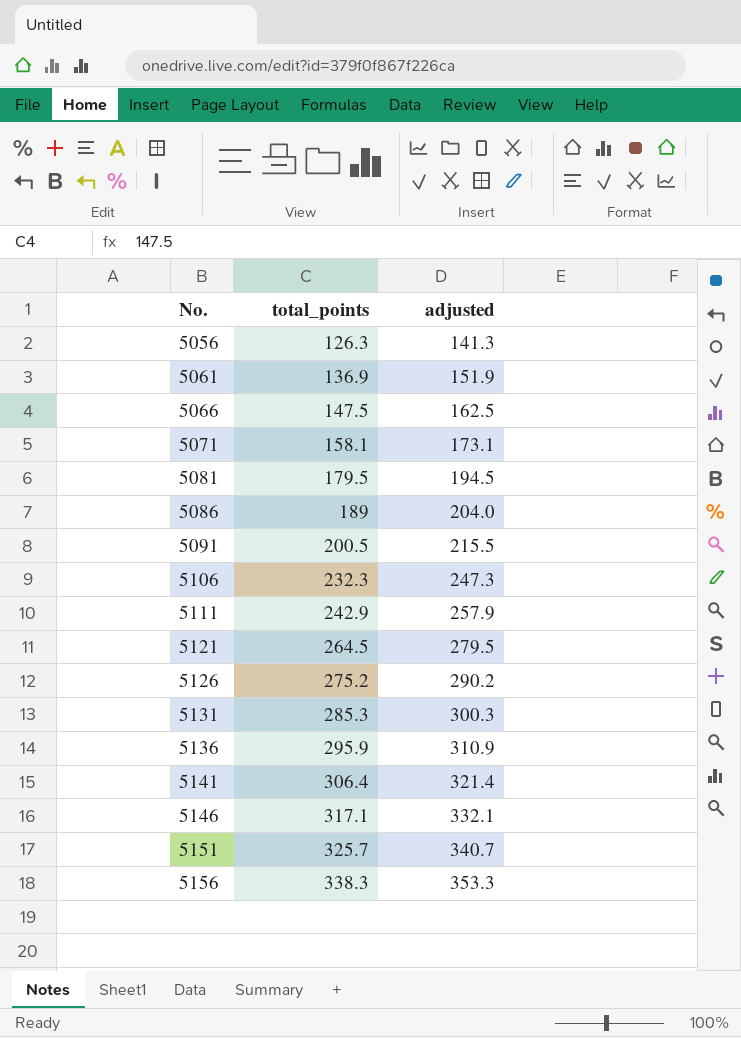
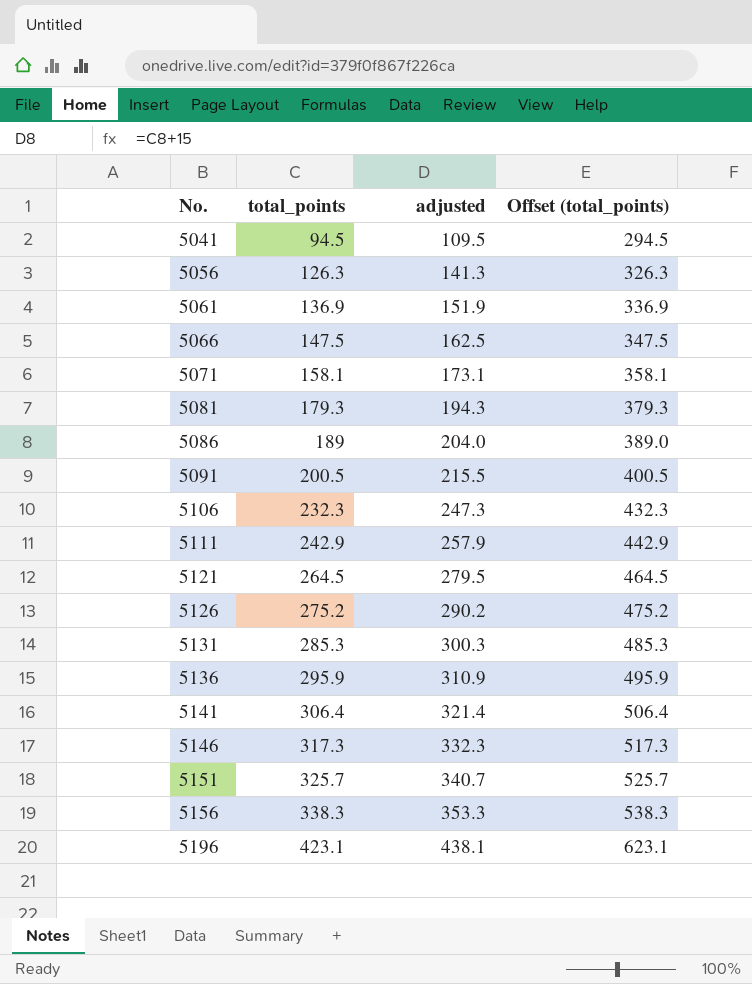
column Offset (total_points) | formula: none -> [total_points] + 200
row 5041: none -> 94.5 | 109.5 | 294.5
5081 | total_points: 179.5 -> 179.3
5081 | adjusted: 194.5 -> 194.3
5146 | total_points: 317.1 -> 317.3
5146 | adjusted: 332.1 -> 332.3
row 5196: none -> 423.1 | 438.1 | 623.1

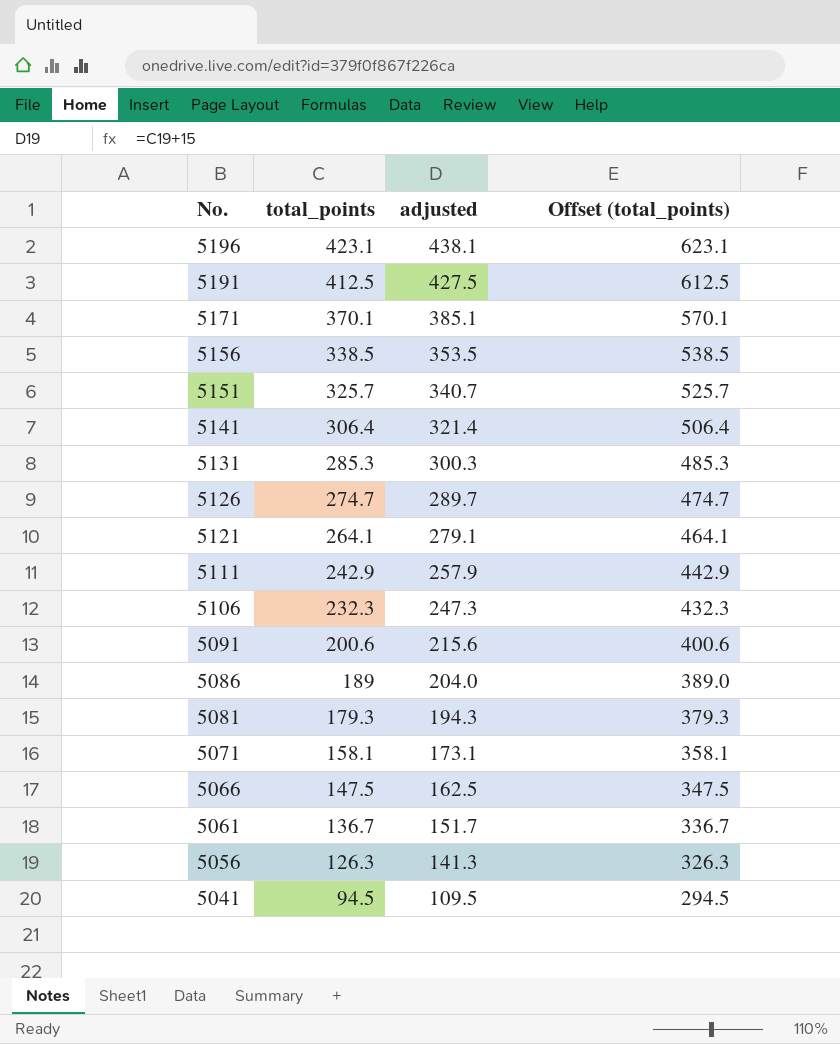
row order: No. ascending -> No. descending
row 5136: 295.9 | 310.9 | 495.9 -> none
row 5146: 317.3 | 332.3 | 517.3 -> none
row 5191: none -> 412.5 | 427.5 | 612.5
row 5171: none -> 370.1 | 385.1 | 570.1
5156 | total_points: 338.3 -> 338.5
5156 | adjusted: 353.3 -> 353.5
5156 | Offset (total_points): 538.3 -> 538.5
5126 | total_points: 275.2 -> 274.7
5126 | adjusted: 290.2 -> 289.7
5126 | Offset (total_points): 475.2 -> 474.7
5121 | total_points: 264.5 -> 264.1
5121 | adjusted: 279.5 -> 279.1
5121 | Offset (total_points): 464.5 -> 464.1
5091 | total_points: 200.5 -> 200.6
5091 | adjusted: 215.5 -> 215.6
5091 | Offset (total_points): 400.5 -> 400.6
5061 | total_points: 136.9 -> 136.7
5061 | adjusted: 151.9 -> 151.7
5061 | Offset (total_points): 336.9 -> 336.7

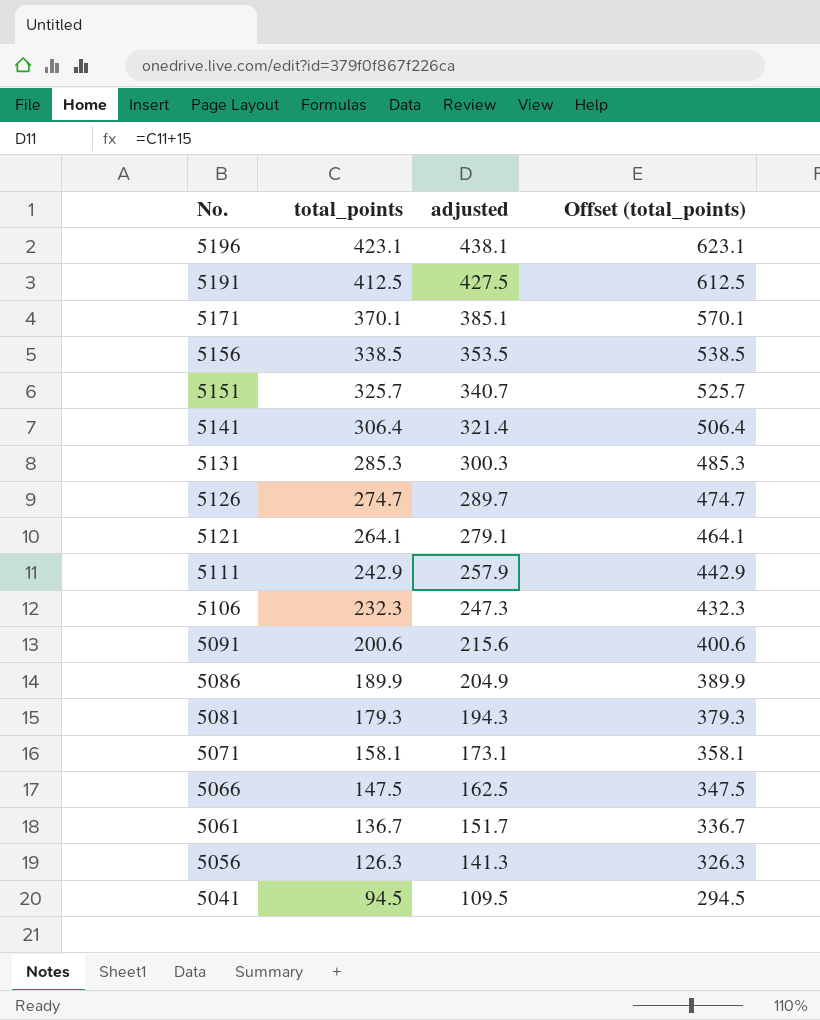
5086 | total_points: 189 -> 189.9
5086 | adjusted: 204.0 -> 204.9
5086 | Offset (total_points): 389.0 -> 389.9

